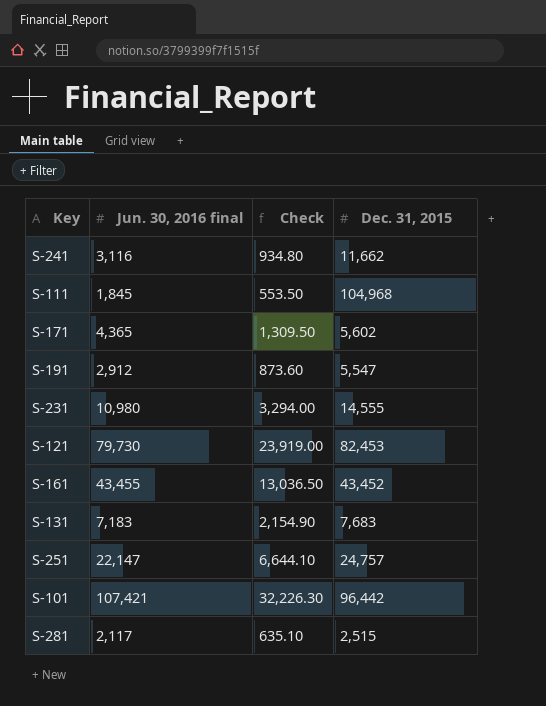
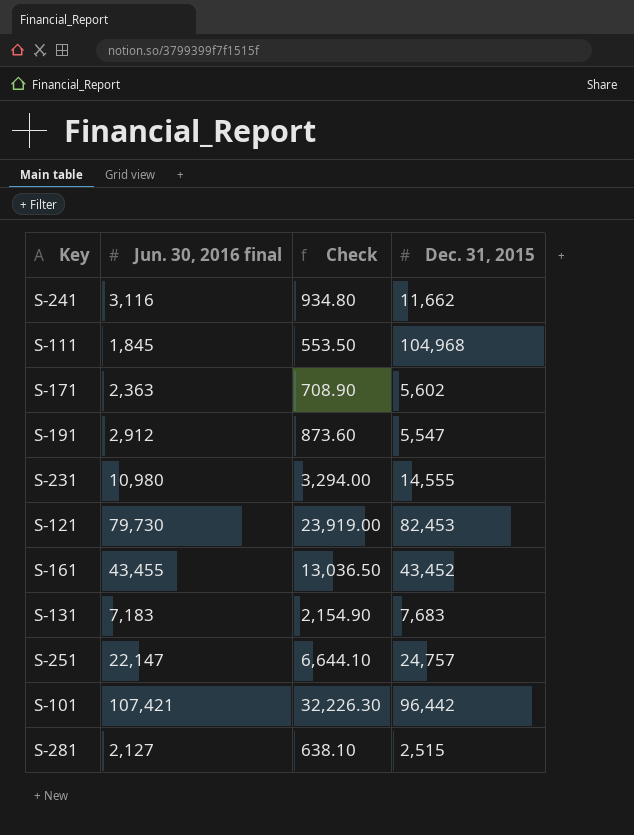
S-171 | Jun. 30, 2016 final: 4,365 -> 2,363
S-171 | Check: 1,309.50 -> 708.90
S-281 | Jun. 30, 2016 final: 2,117 -> 2,127
S-281 | Check: 635.10 -> 638.10

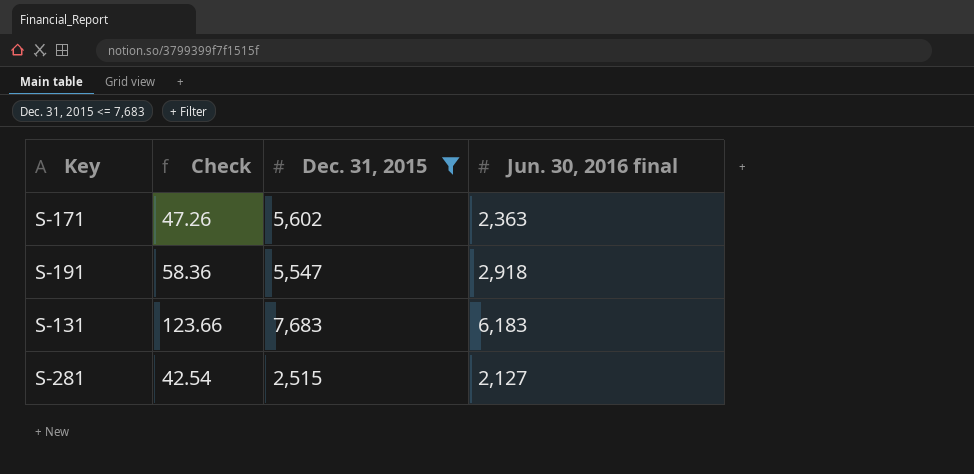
filter: none -> Dec. 31, 2015 <= 7,683
column Check | formula: [Jun. 30, 2016 final] * 0.3 -> [Jun. 30, 2016 final] * 0.02
column Jun. 30, 2016 final | position: 2 -> 4
S-191 | Jun. 30, 2016 final: 2,912 -> 2,918
S-131 | Jun. 30, 2016 final: 7,183 -> 6,183

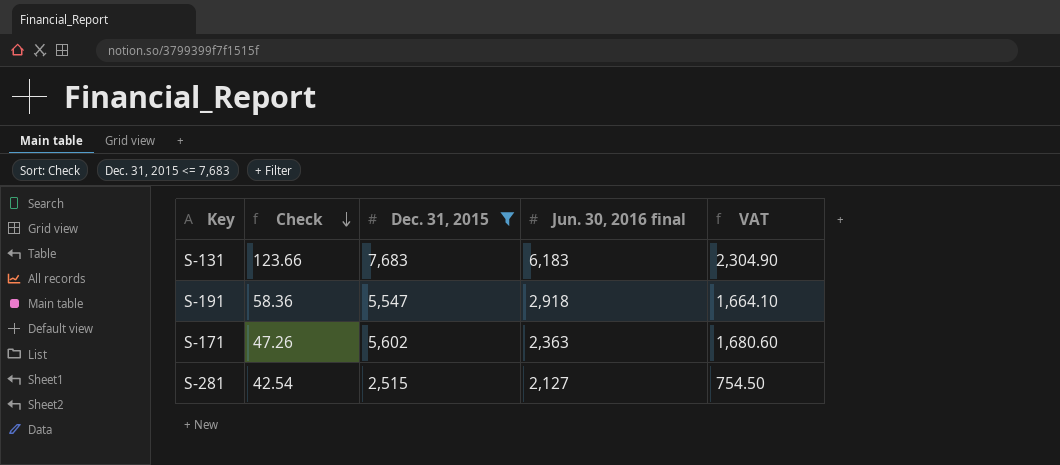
row order: none -> Check descending
column VAT | formula: none -> [Dec. 31, 2015] * 0.3

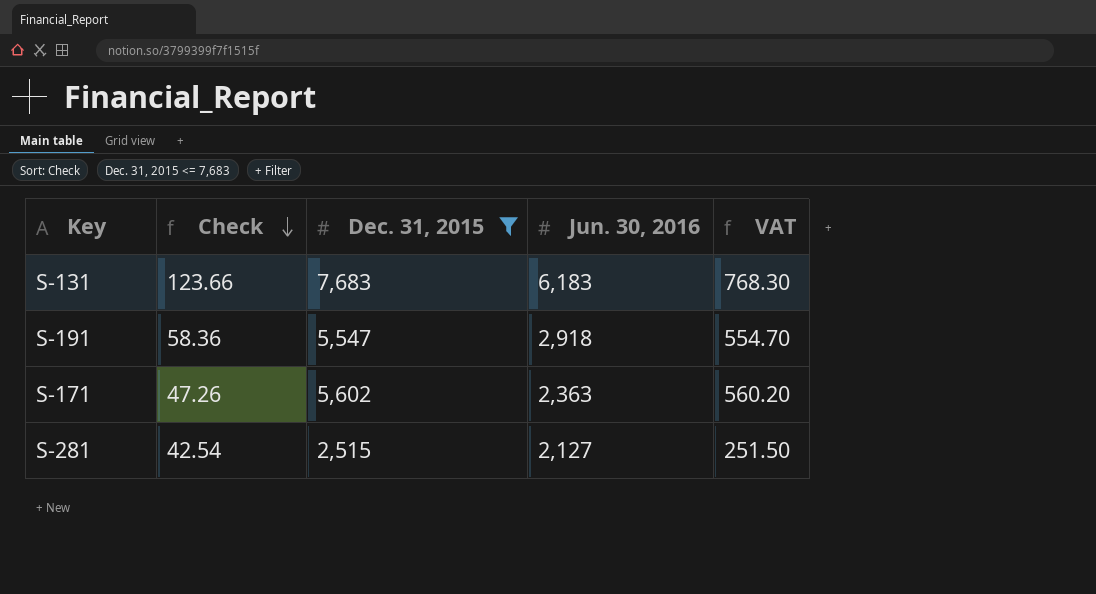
column name: Jun. 30, 2016 final -> Jun. 30, 2016
column VAT | formula: [Dec. 31, 2015] * 0.3 -> [Dec. 31, 2015] * 0.1

